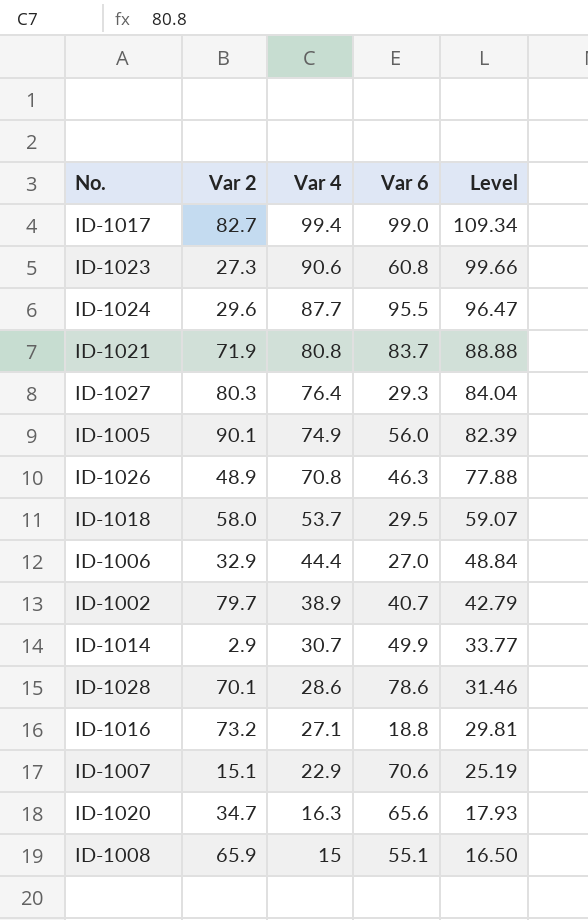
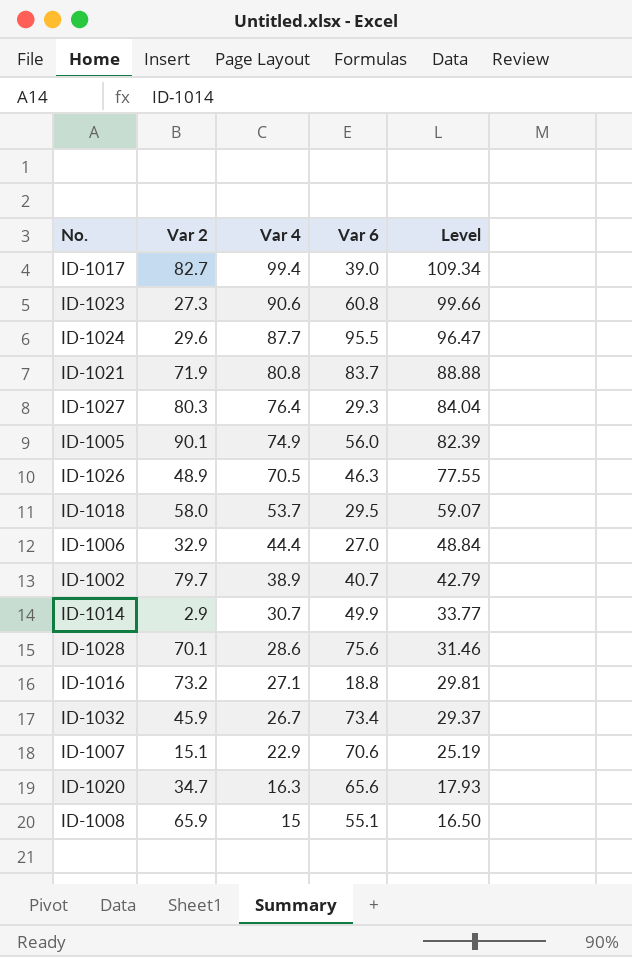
ID-1017 | Var 6: 99.0 -> 39.0
ID-1026 | Var 4: 70.8 -> 70.5
ID-1026 | Level: 77.88 -> 77.55
ID-1028 | Var 6: 78.6 -> 75.6
row ID-1032: none -> 45.9 | 26.7 | 73.4 | 29.37

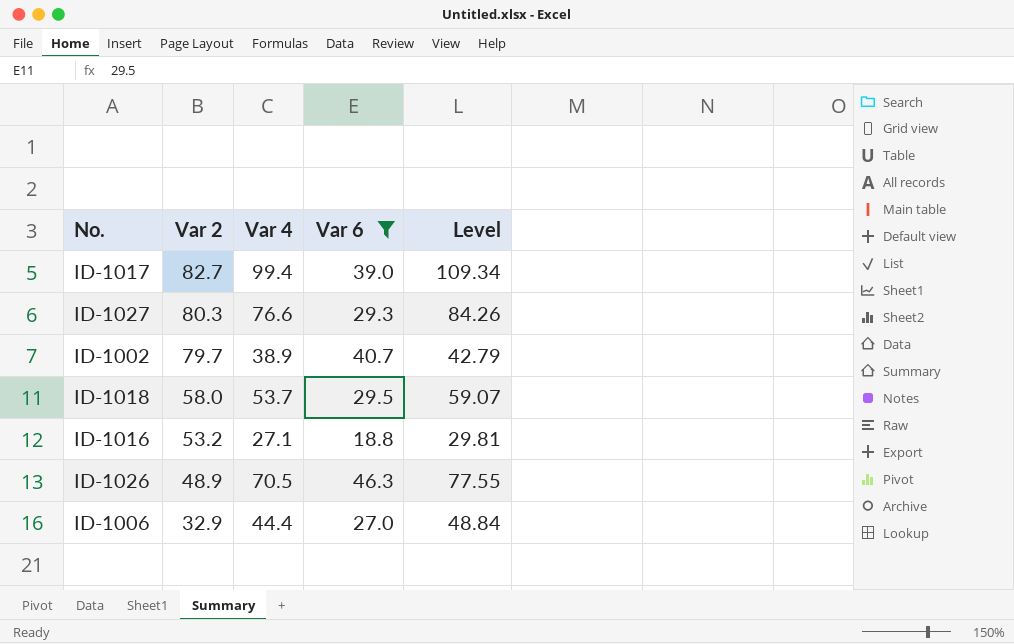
filter: none -> Var 6 <= 46.3
row order: Var 4 descending -> Var 2 descending
ID-1027 | Var 4: 76.4 -> 76.6
ID-1027 | Level: 84.04 -> 84.26
ID-1016 | Var 2: 73.2 -> 53.2

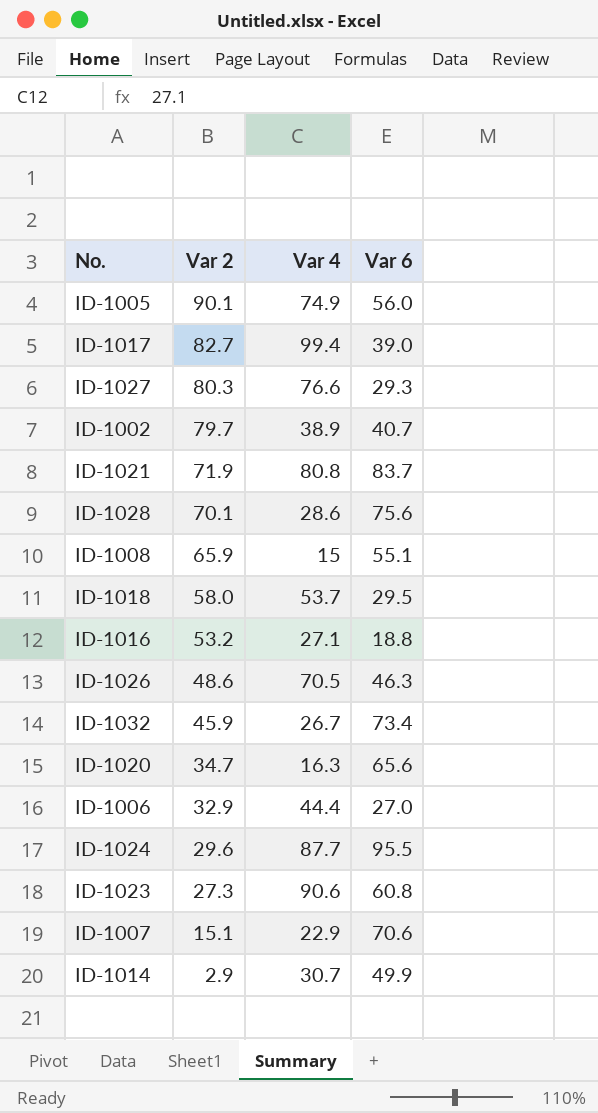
filter: Var 6 <= 46.3 -> none
column Level | formula: [Var 4] * 1.1 -> none
ID-1026 | Var 2: 48.9 -> 48.6

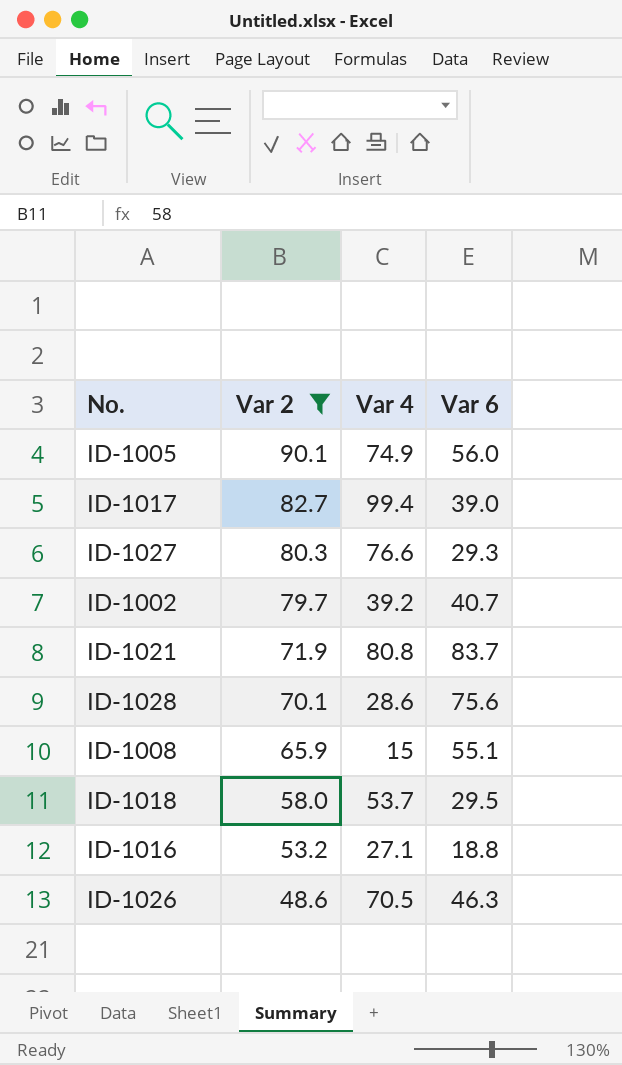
filter: none -> Var 2 >= 48.6
ID-1002 | Var 4: 38.9 -> 39.2

